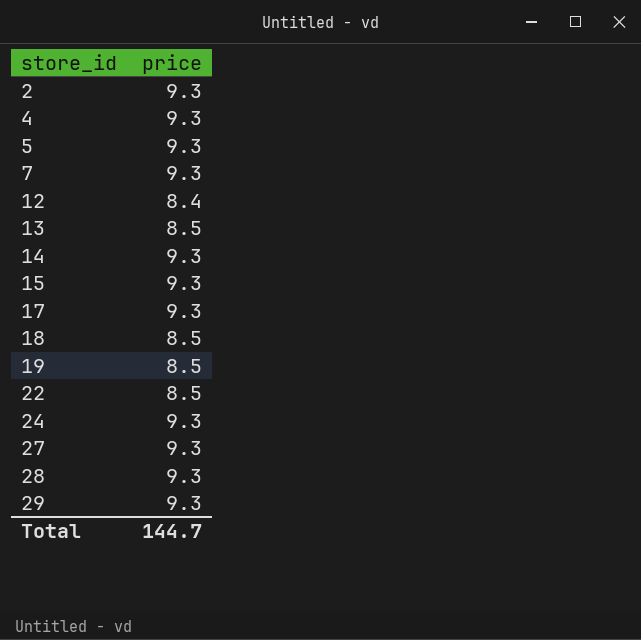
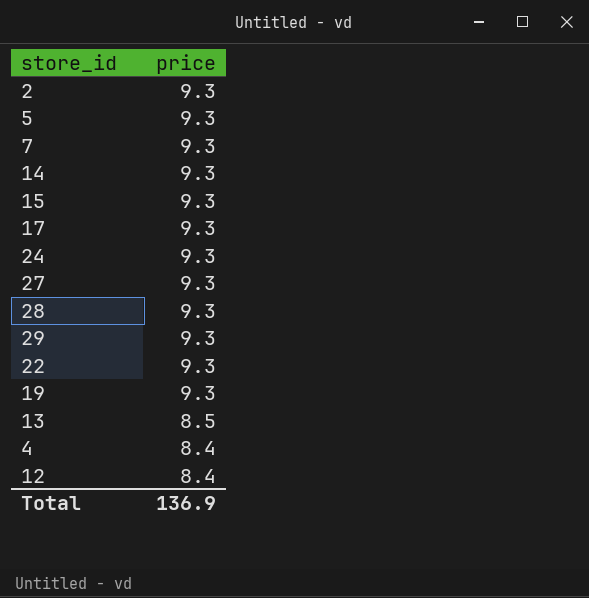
row order: store_id ascending -> price descending
row 18: 8.5 -> none
22 | price: 8.5 -> 9.3
19 | price: 8.5 -> 9.3
4 | price: 9.3 -> 8.4
Total | price: 144.7 -> 136.9

